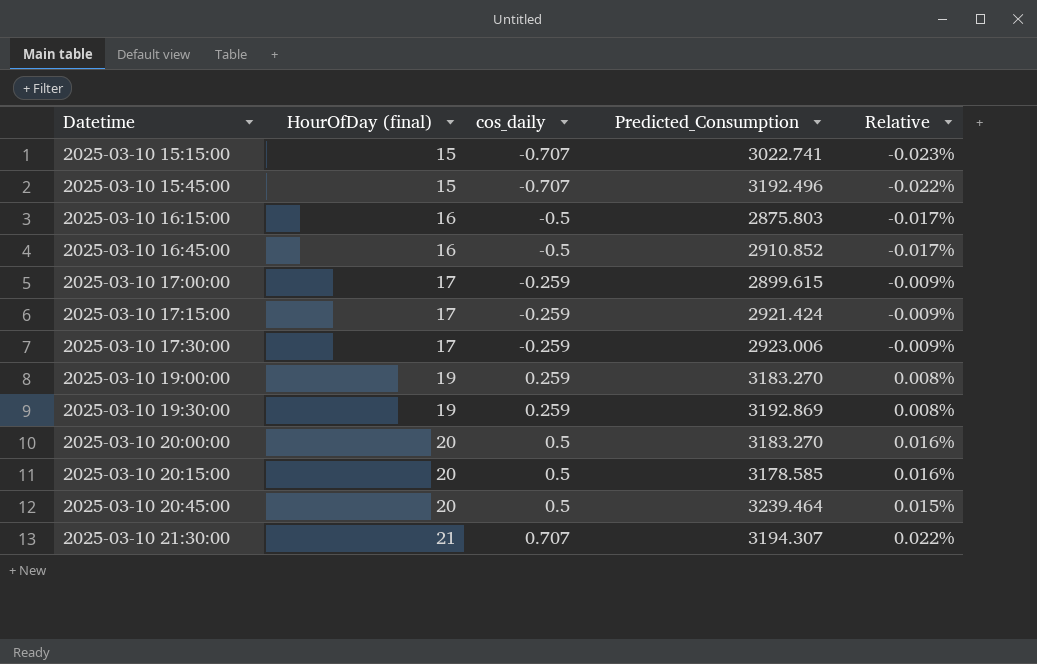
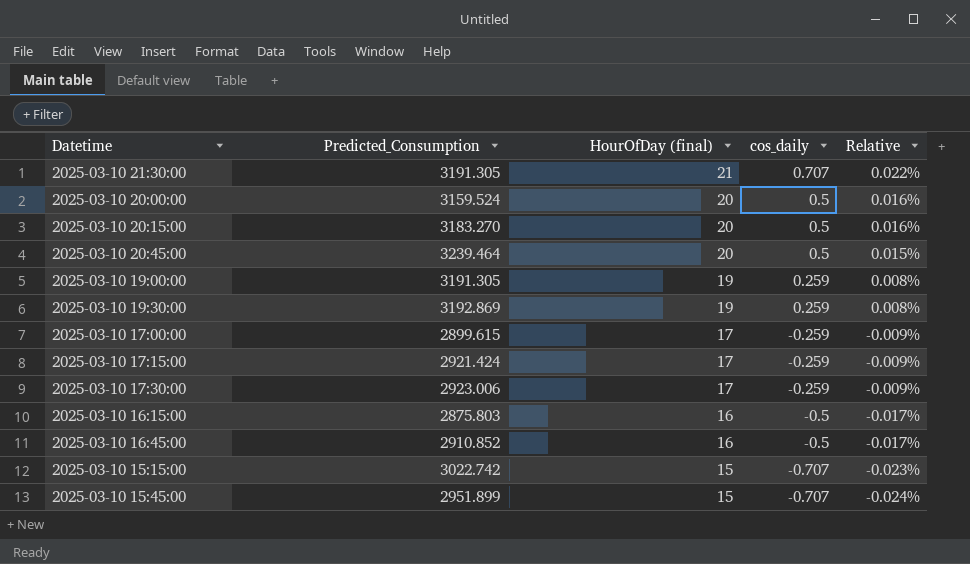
row order: Datetime ascending -> HourOfDay (final) descending
column Predicted_Consumption | position: 4 -> 2
2025-03-10 21:30:00 | Predicted_Consumption: 3194.307 -> 3191.305
2025-03-10 20:00:00 | Predicted_Consumption: 3183.270 -> 3159.524
2025-03-10 20:15:00 | Predicted_Consumption: 3178.585 -> 3183.270
2025-03-10 19:00:00 | Predicted_Consumption: 3183.270 -> 3191.305
2025-03-10 15:15:00 | Predicted_Consumption: 3022.741 -> 3022.742
2025-03-10 15:45:00 | Predicted_Consumption: 3192.496 -> 2951.899
2025-03-10 15:45:00 | Relative: -0.022% -> -0.024%

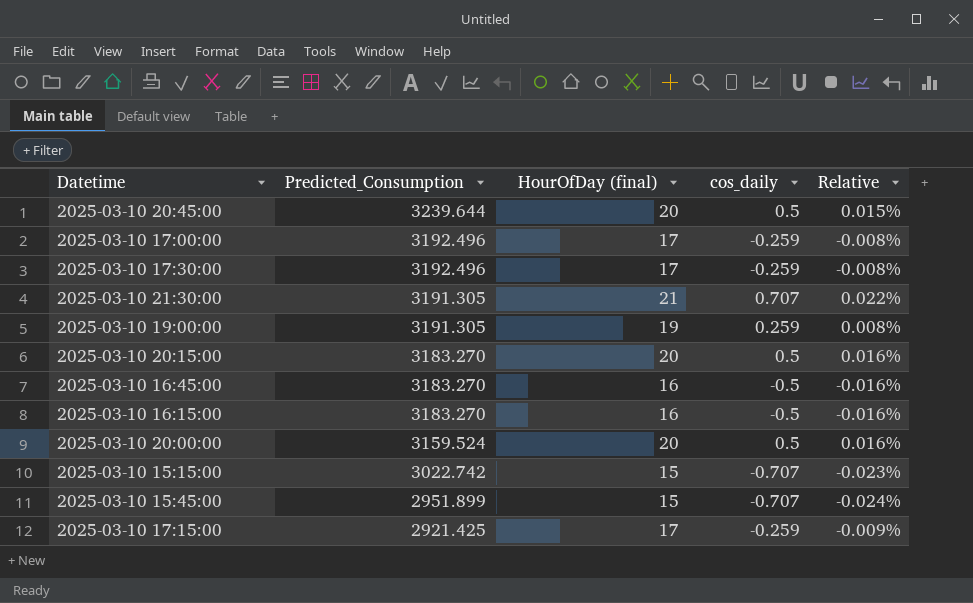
row order: HourOfDay (final) descending -> Predicted_Consumption descending
row 2025-03-10 19:30:00: 3192.869 | 19 | 0.259 | 0.008% -> none
2025-03-10 20:45:00 | Predicted_Consumption: 3239.464 -> 3239.644
2025-03-10 17:00:00 | Predicted_Consumption: 2899.615 -> 3192.496
2025-03-10 17:00:00 | Relative: -0.009% -> -0.008%
2025-03-10 17:30:00 | Predicted_Consumption: 2923.006 -> 3192.496
2025-03-10 17:30:00 | Relative: -0.009% -> -0.008%
2025-03-10 16:45:00 | Predicted_Consumption: 2910.852 -> 3183.270
2025-03-10 16:45:00 | Relative: -0.017% -> -0.016%
2025-03-10 16:15:00 | Predicted_Consumption: 2875.803 -> 3183.270
2025-03-10 16:15:00 | Relative: -0.017% -> -0.016%
2025-03-10 17:15:00 | Predicted_Consumption: 2921.424 -> 2921.425

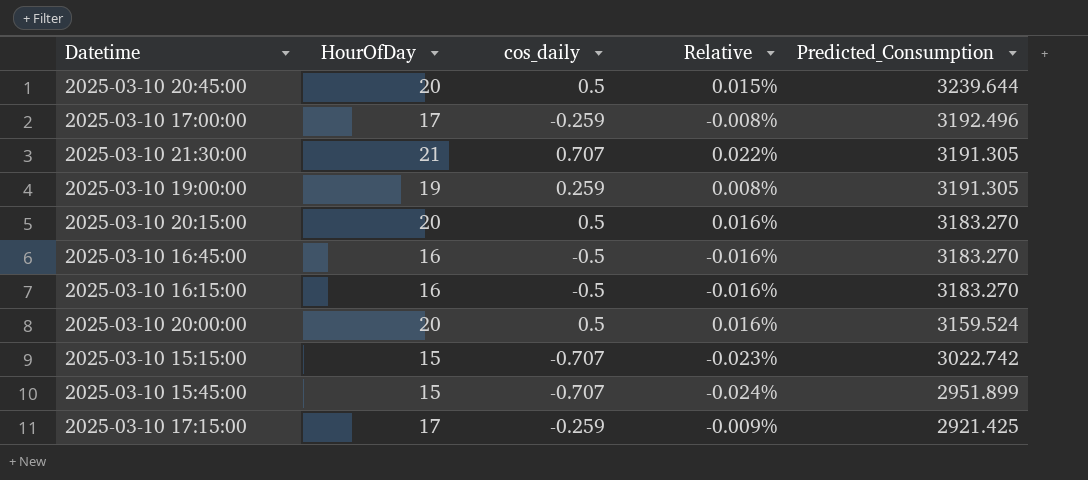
column name: HourOfDay (final) -> HourOfDay
column Predicted_Consumption | position: 2 -> 5
row 2025-03-10 17:30:00: 3192.496 | 17 | -0.259 | -0.008% -> none

